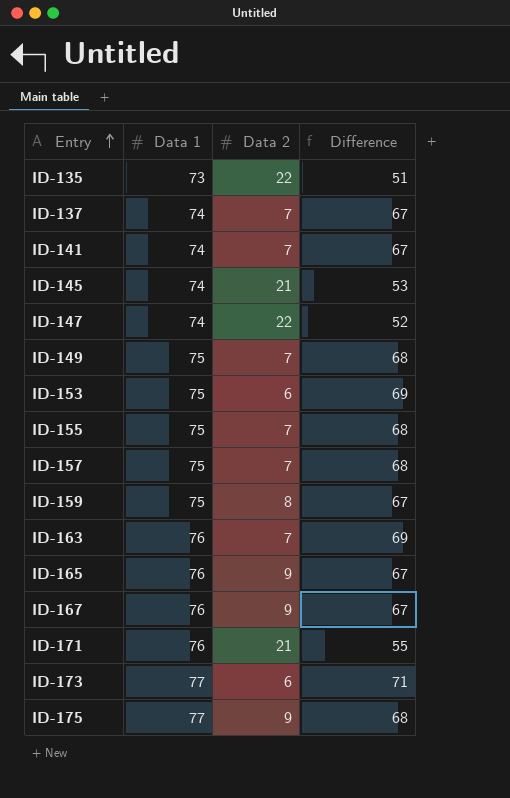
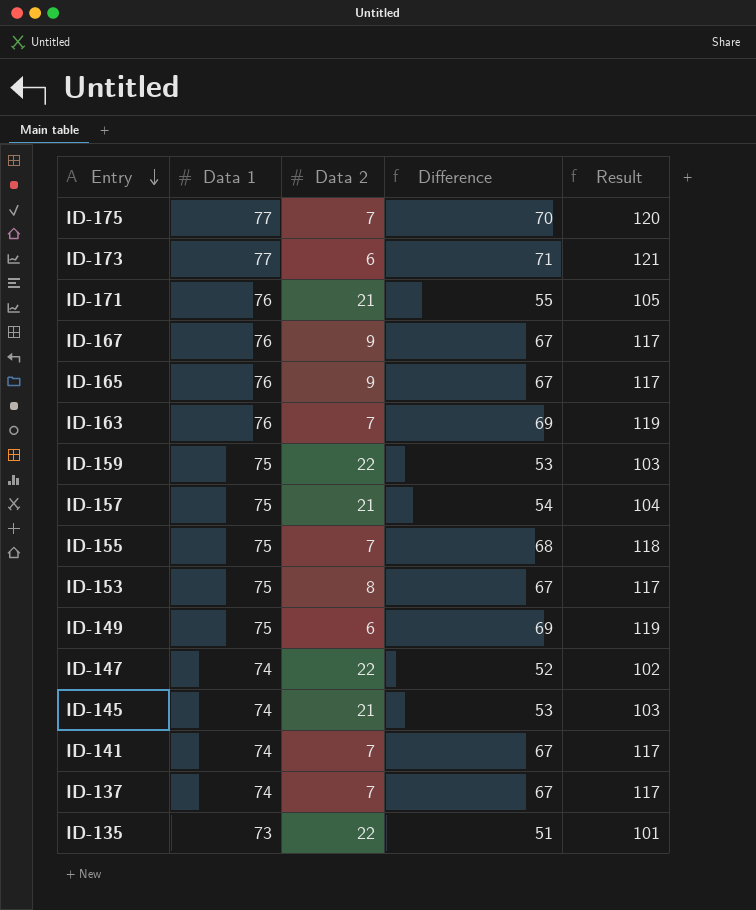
row order: Entry ascending -> Entry descending
column Result | formula: none -> [Difference] + 50
ID-175 | Data 2: 9 -> 7
ID-175 | Difference: 68 -> 70
ID-159 | Data 2: 8 -> 22
ID-159 | Difference: 67 -> 53
ID-157 | Data 2: 7 -> 21
ID-157 | Difference: 68 -> 54
ID-153 | Data 2: 6 -> 8
ID-153 | Difference: 69 -> 67
ID-149 | Data 2: 7 -> 6
ID-149 | Difference: 68 -> 69

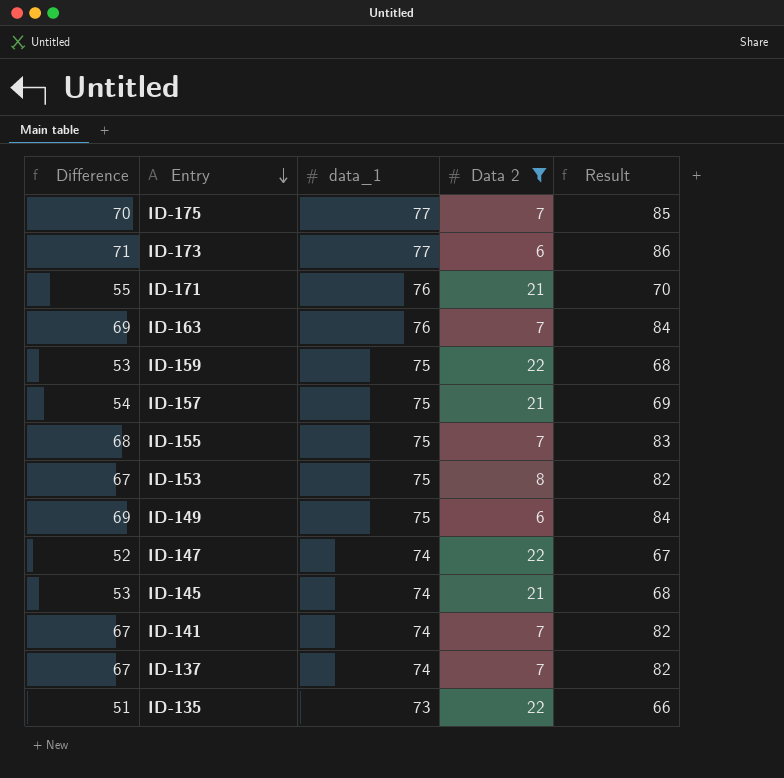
filter: none -> Data 2 != 9
column Difference | position: 4 -> 1
column name: Data 1 -> data_1
column Result | formula: [Difference] + 50 -> [Difference] + 15

